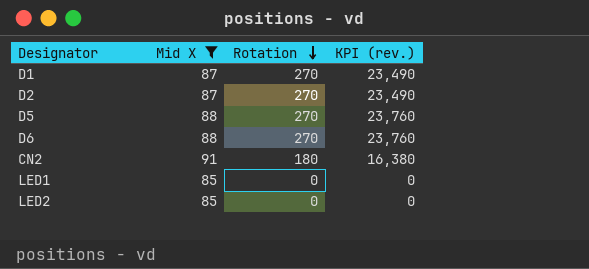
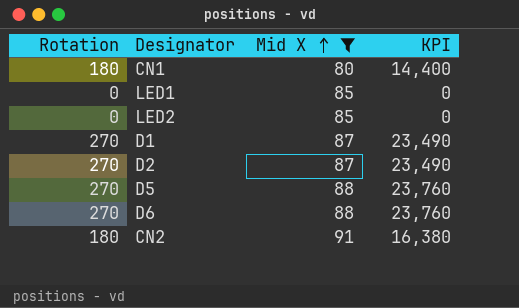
row order: Rotation descending -> Mid X ascending
column Rotation | position: 3 -> 1
column name: KPI (rev.) -> KPI
row CN1: none -> 180 | 80 | 14,400

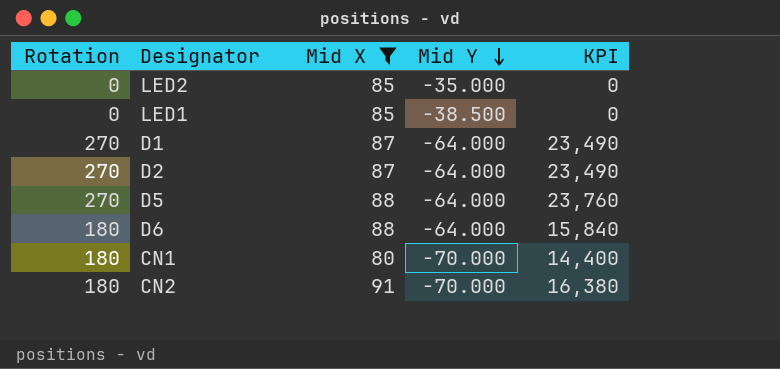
row order: Mid X ascending -> Mid Y descending
column Mid Y | position: none -> 4
D6 | Rotation: 270 -> 180
D6 | KPI: 23,760 -> 15,840

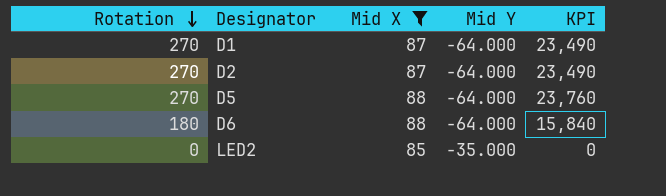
row order: Mid Y descending -> Rotation descending
row LED1: 0 | 85 | -38.500 | 0 -> none
row CN1: 180 | 80 | -70.000 | 14,400 -> none
row CN2: 180 | 91 | -70.000 | 16,380 -> none

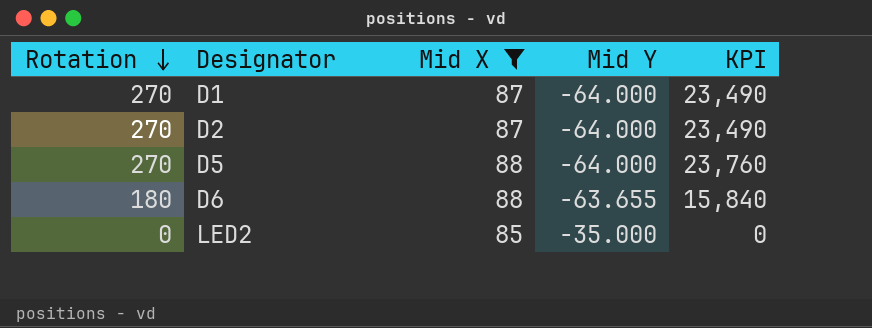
D6 | Mid Y: -64.000 -> -63.655

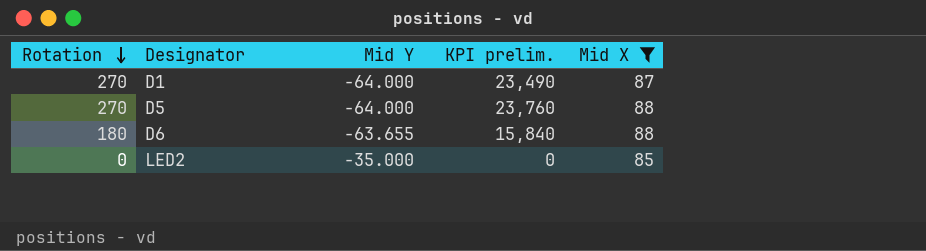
column name: KPI -> KPI prelim.
column Mid X | position: 3 -> 5
row D2: 270 | 87 | -64.000 | 23,490 -> none

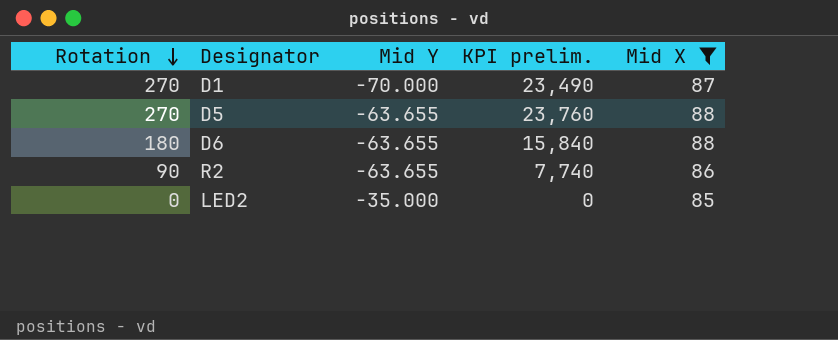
D1 | Mid Y: -64.000 -> -70.000
D5 | Mid Y: -64.000 -> -63.655
row R2: none -> 90 | -63.655 | 7,740 | 86

